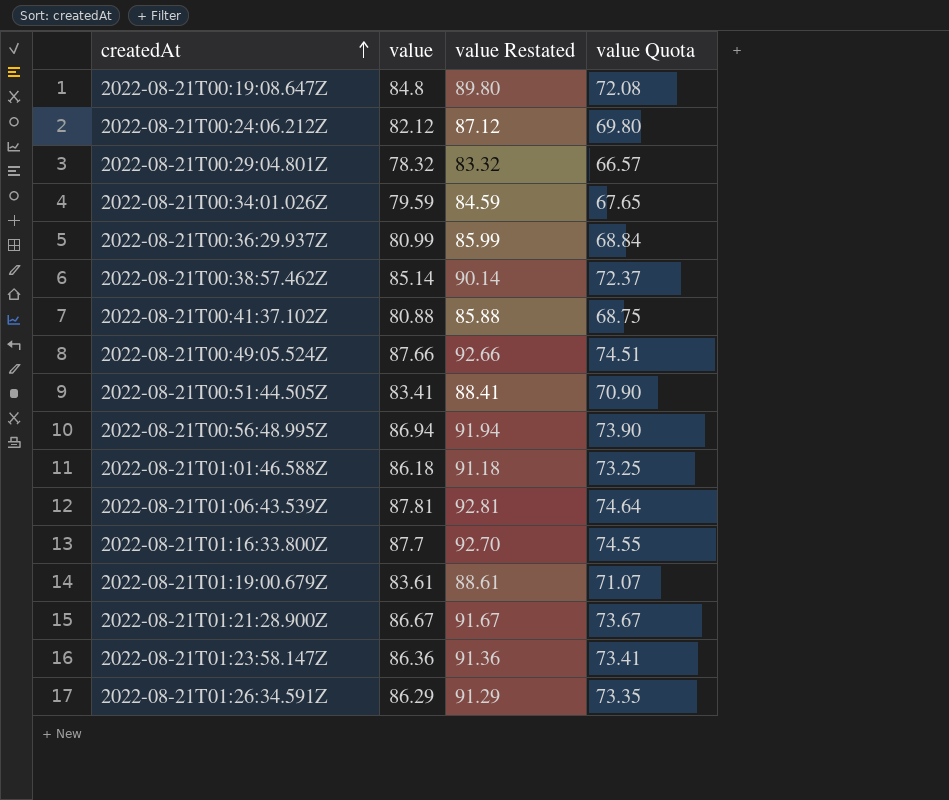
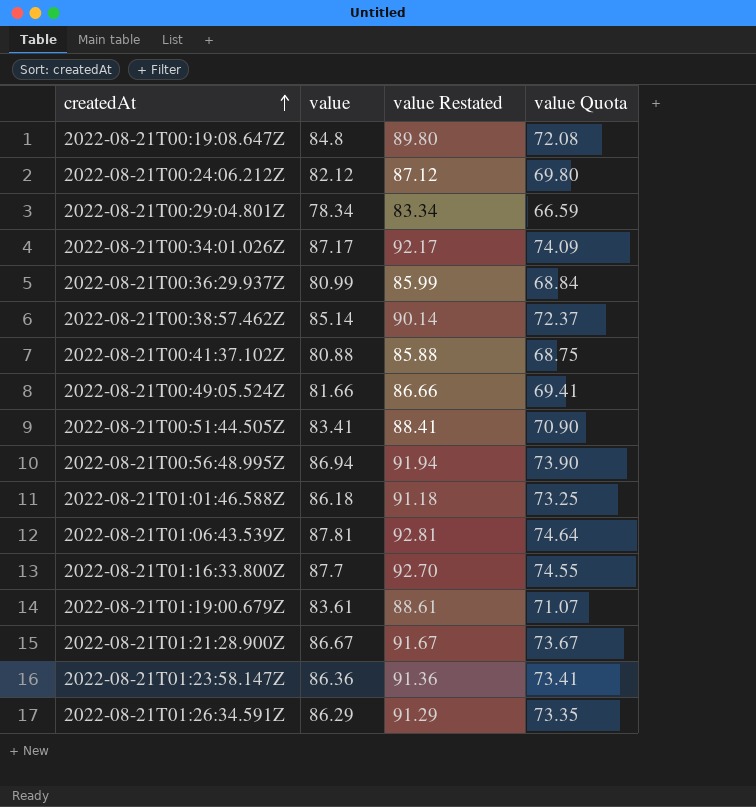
2022-08-21T00:29:04.801Z | value: 78.32 -> 78.34
2022-08-21T00:29:04.801Z | value Restated: 83.32 -> 83.34
2022-08-21T00:29:04.801Z | value Quota: 66.57 -> 66.59
2022-08-21T00:34:01.026Z | value: 79.59 -> 87.17
2022-08-21T00:34:01.026Z | value Restated: 84.59 -> 92.17
2022-08-21T00:34:01.026Z | value Quota: 67.65 -> 74.09
2022-08-21T00:49:05.524Z | value: 87.66 -> 81.66
2022-08-21T00:49:05.524Z | value Restated: 92.66 -> 86.66
2022-08-21T00:49:05.524Z | value Quota: 74.51 -> 69.41

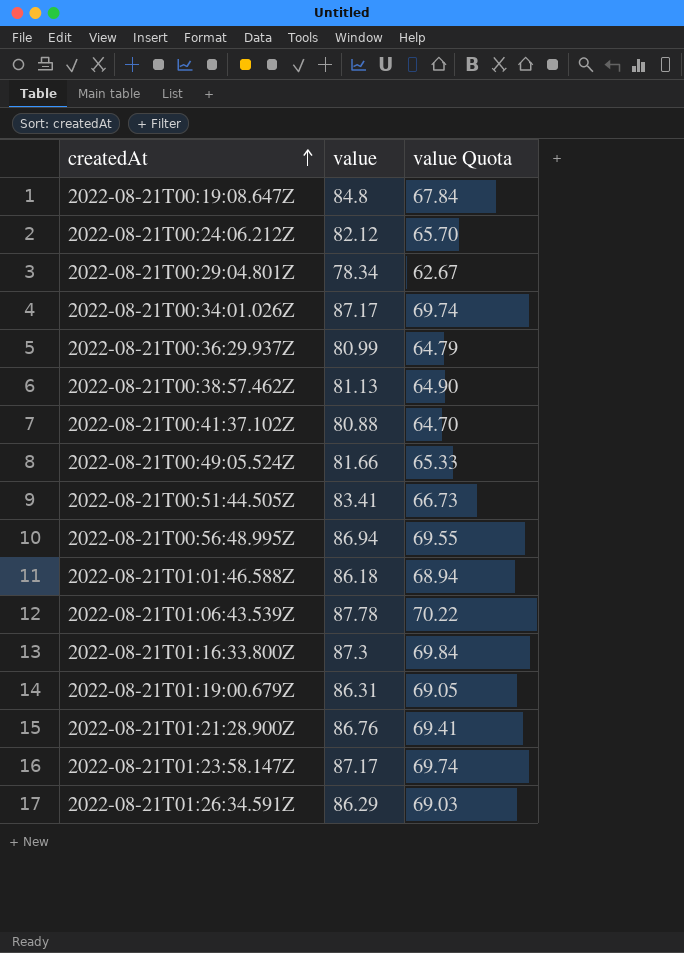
column value Restated | formula: [value] + 5 -> none
column value Quota | formula: [value] * 0.85 -> [value] * 0.8
2022-08-21T00:38:57.462Z | value: 85.14 -> 81.13
2022-08-21T01:06:43.539Z | value: 87.81 -> 87.78
2022-08-21T01:16:33.800Z | value: 87.7 -> 87.3
2022-08-21T01:19:00.679Z | value: 83.61 -> 86.31
2022-08-21T01:21:28.900Z | value: 86.67 -> 86.76
2022-08-21T01:23:58.147Z | value: 86.36 -> 87.17

